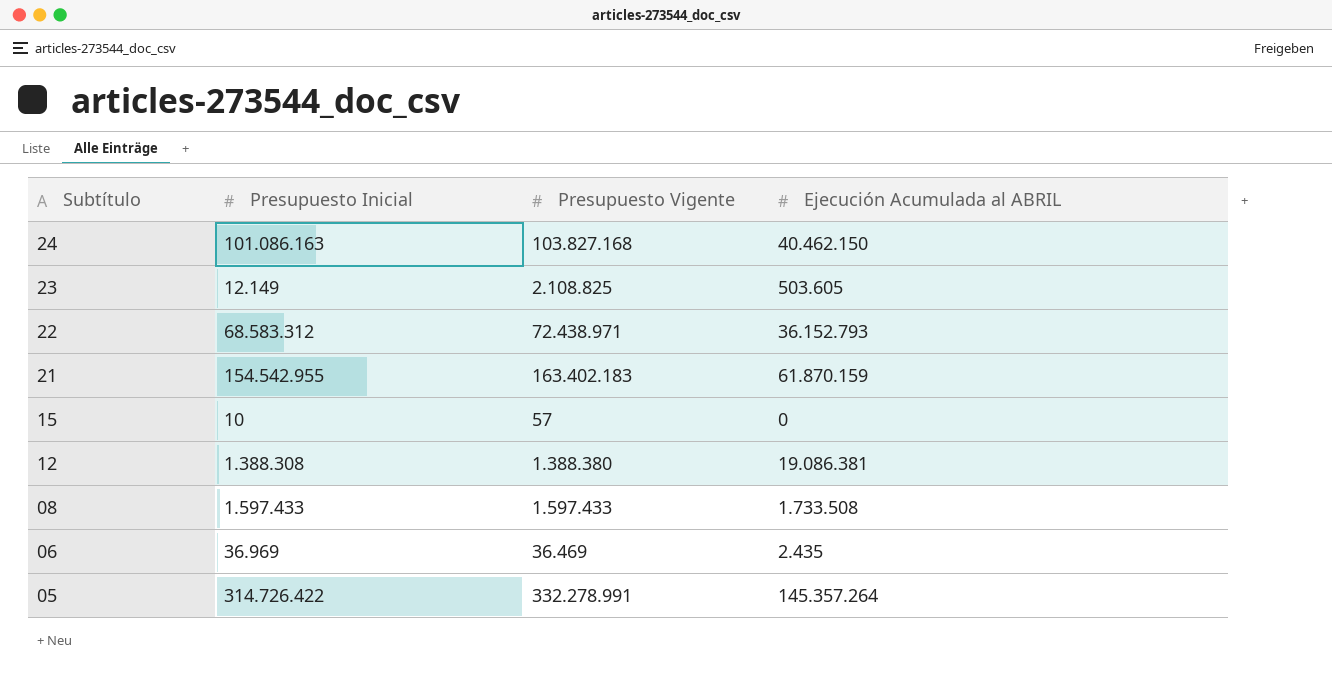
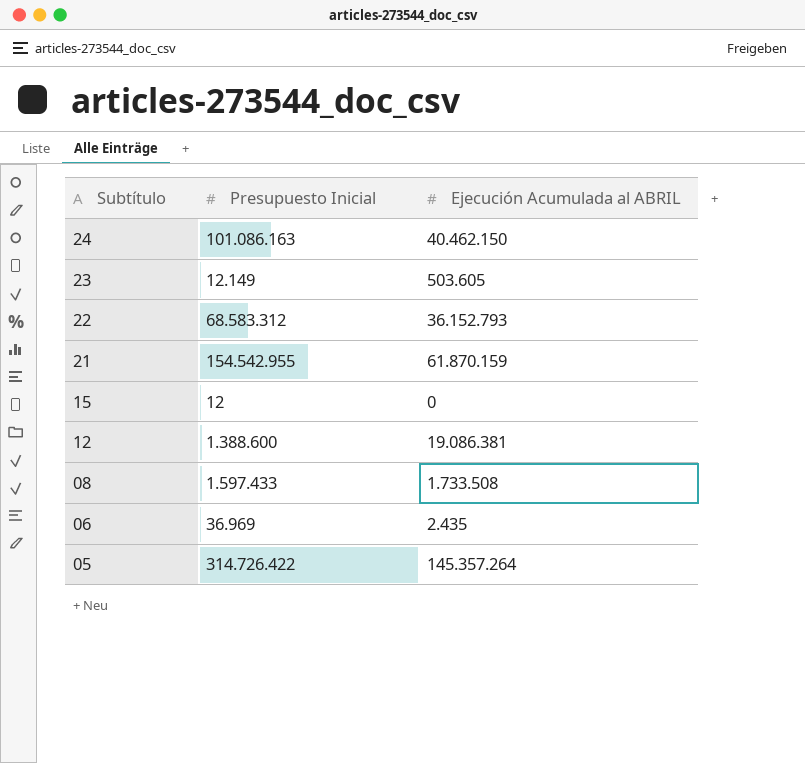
column Presupuesto Vigente | position: 3 -> none
15 | Presupuesto Inicial: 10 -> 12
12 | Presupuesto Inicial: 1.388.308 -> 1.388.600

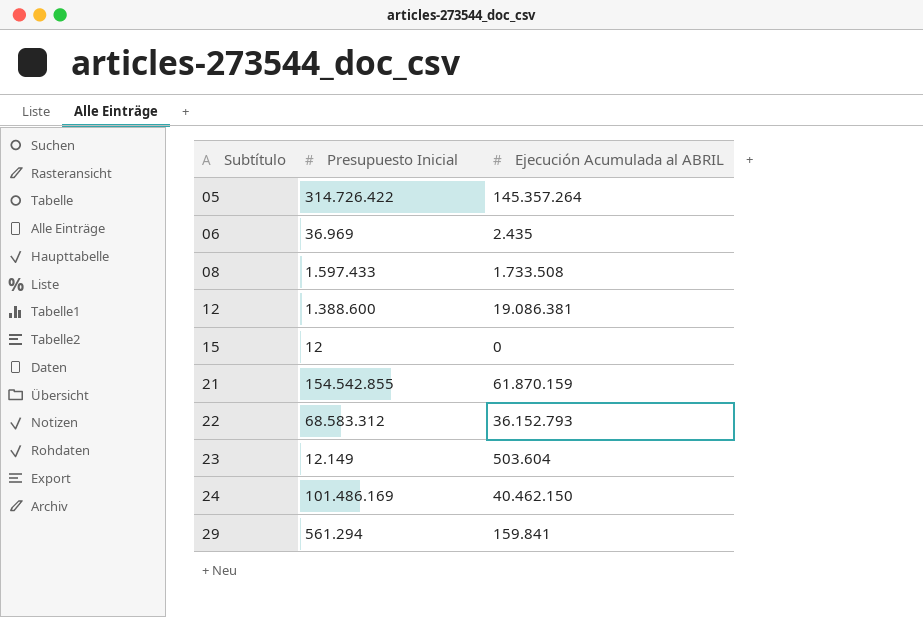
row order: Subtítulo descending -> Subtítulo ascending
21 | Presupuesto Inicial: 154.542.955 -> 154.542.855
23 | Ejecución Acumulada al ABRIL: 503.605 -> 503.604
24 | Presupuesto Inicial: 101.086.163 -> 101.486.169
row 29: none -> 561.294 | 159.841

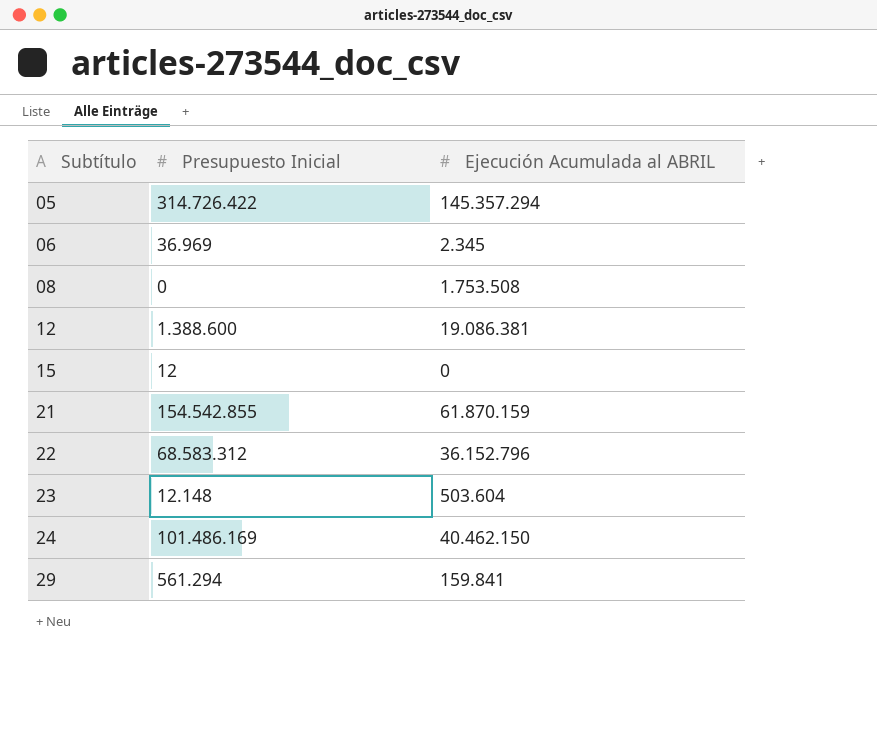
05 | Ejecución Acumulada al ABRIL: 145.357.264 -> 145.357.294
06 | Ejecución Acumulada al ABRIL: 2.435 -> 2.345
08 | Presupuesto Inicial: 1.597.433 -> 0
08 | Ejecución Acumulada al ABRIL: 1.733.508 -> 1.753.508
22 | Ejecución Acumulada al ABRIL: 36.152.793 -> 36.152.796
23 | Presupuesto Inicial: 12.149 -> 12.148

